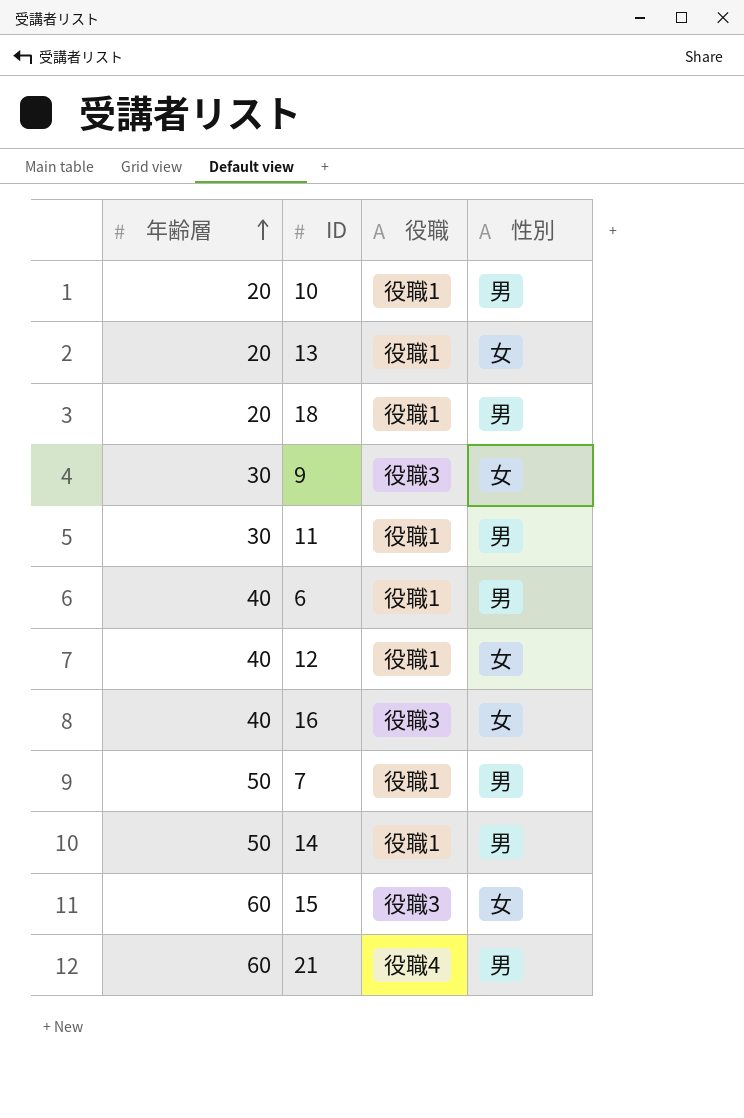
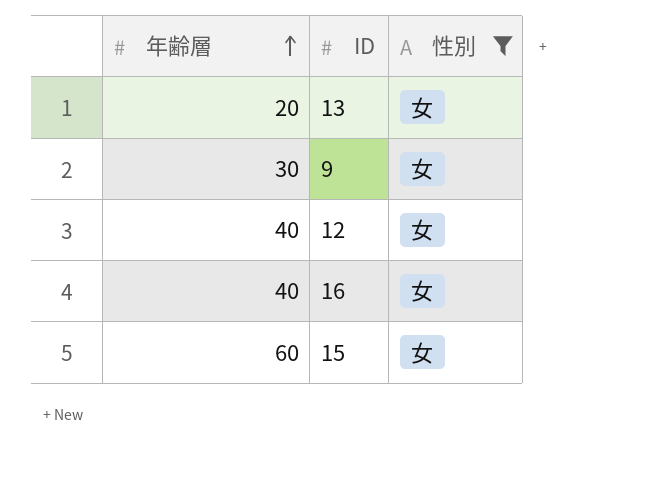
filter: none -> 性別 = 女
column 役職 | position: 3 -> none

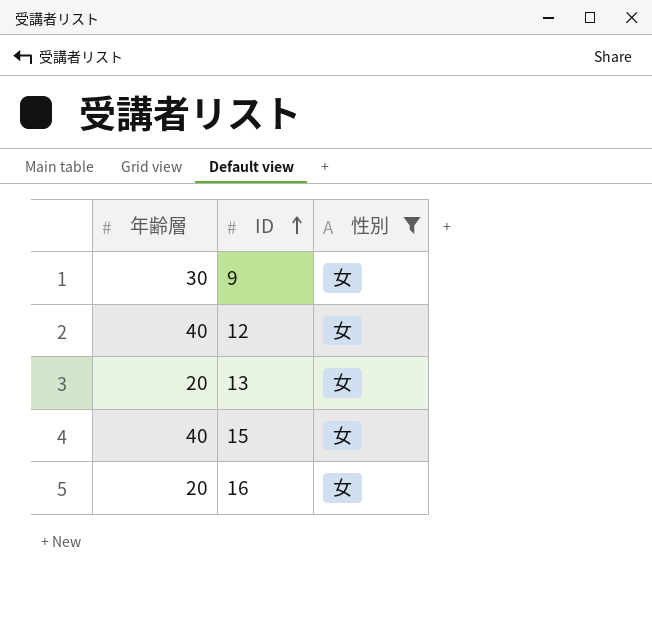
row order: 年齢層 ascending -> ID ascending
15 | 年齢層: 60 -> 40
16 | 年齢層: 40 -> 20

